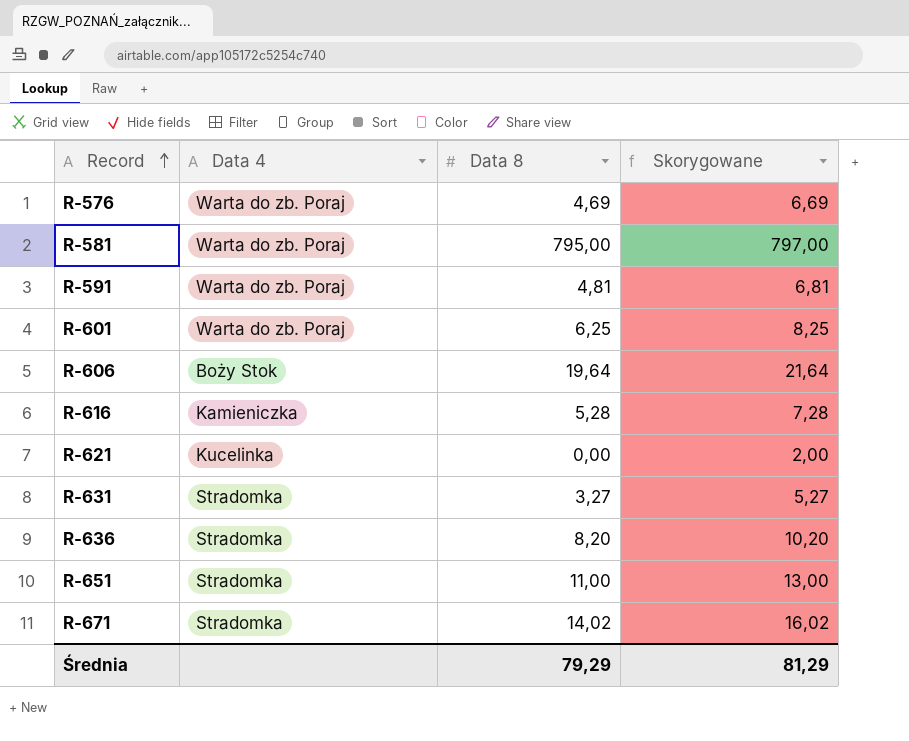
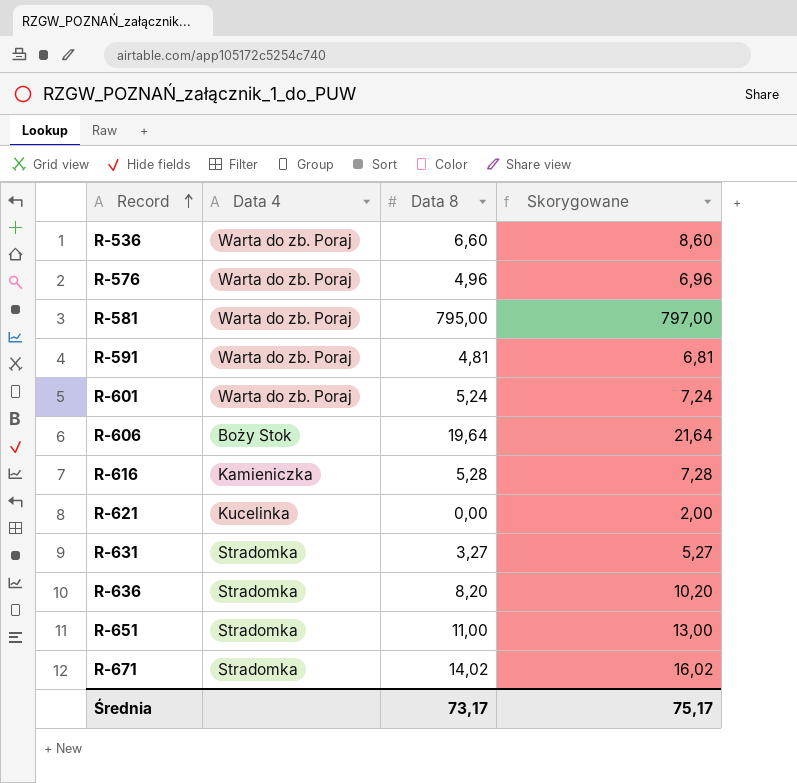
row R-536: none -> Warta do zb. Poraj | 6,60 | 8,60
R-576 | Data 8: 4,69 -> 4,96
R-576 | Skorygowane: 6,69 -> 6,96
R-601 | Data 8: 6,25 -> 5,24
R-601 | Skorygowane: 8,25 -> 7,24
Średnia | Data 8: 79,29 -> 73,17
Średnia | Skorygowane: 81,29 -> 75,17

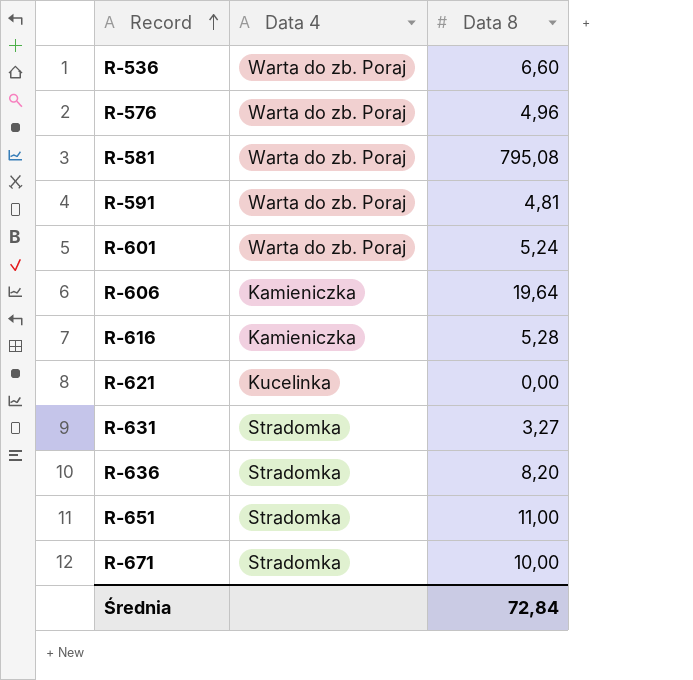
column Skorygowane | formula: [Data 8] + 2 -> none
R-581 | Data 8: 795,00 -> 795,08
R-606 | Data 4: Boży Stok -> Kamieniczka
R-671 | Data 8: 14,02 -> 10,00
Średnia | Data 8: 73,17 -> 72,84

